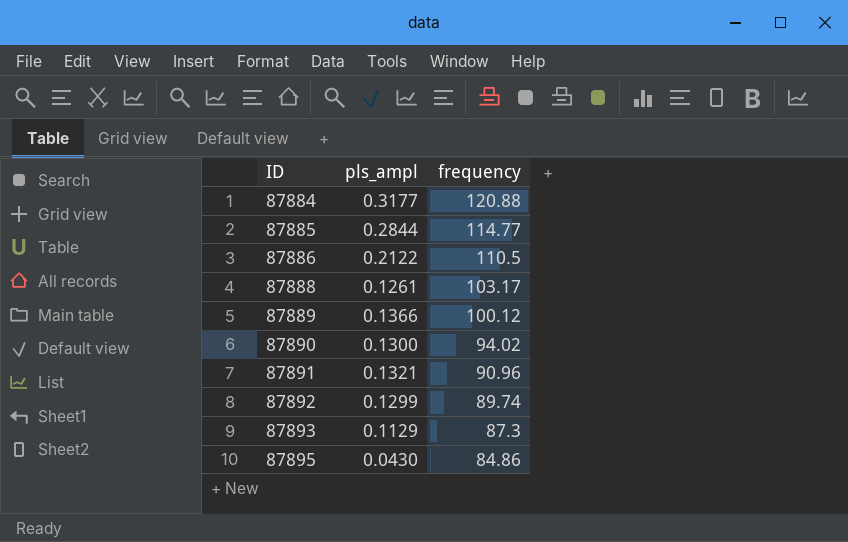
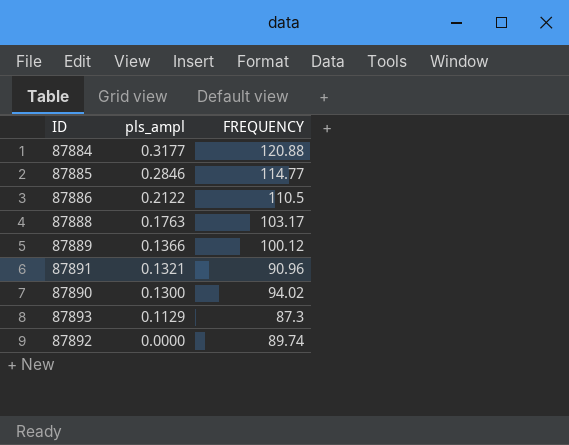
row order: ID ascending -> pls_ampl descending
column name: frequency -> FREQUENCY
row 87895: 0.0430 | 84.86 -> none
87885 | pls_ampl: 0.2844 -> 0.2846
87888 | pls_ampl: 0.1261 -> 0.1763
87892 | pls_ampl: 0.1299 -> 0.0000

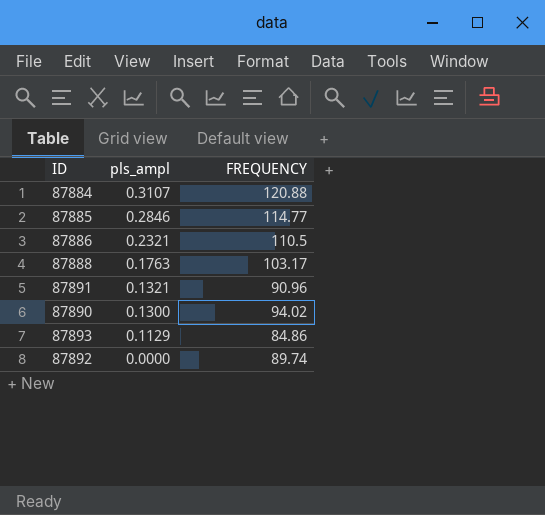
row 87889: 0.1366 | 100.12 -> none
87884 | pls_ampl: 0.3177 -> 0.3107
87886 | pls_ampl: 0.2122 -> 0.2321
87893 | FREQUENCY: 87.3 -> 84.86

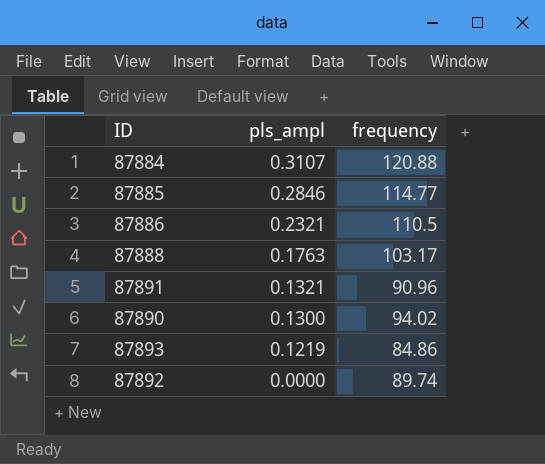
column name: FREQUENCY -> frequency
87893 | pls_ampl: 0.1129 -> 0.1219

